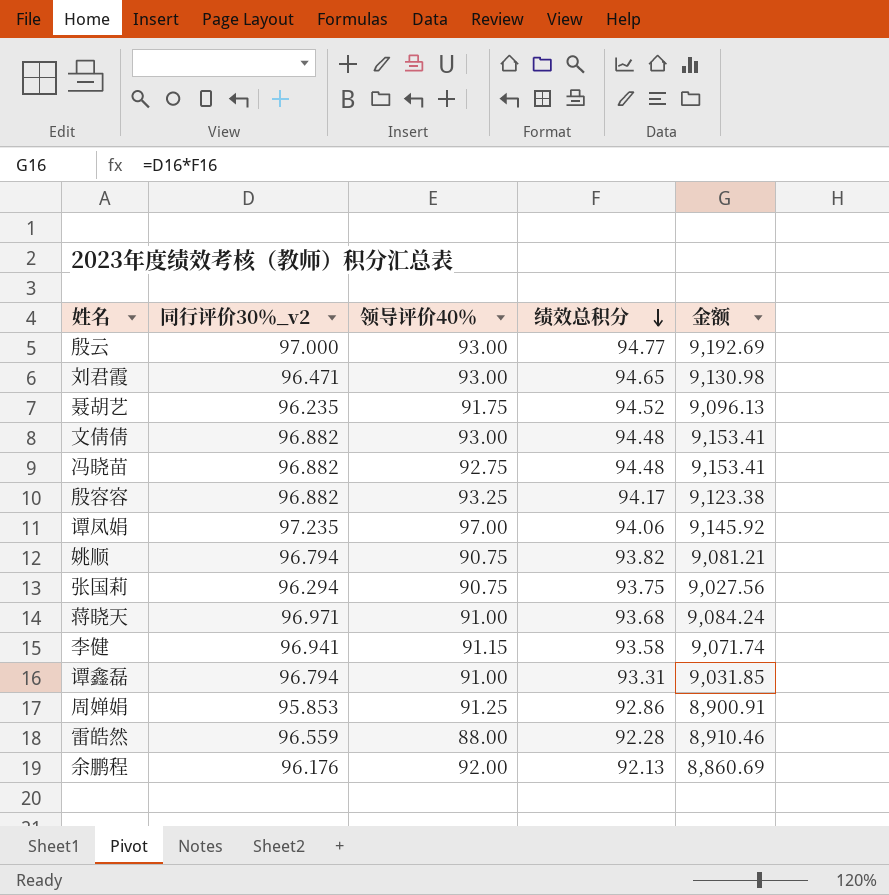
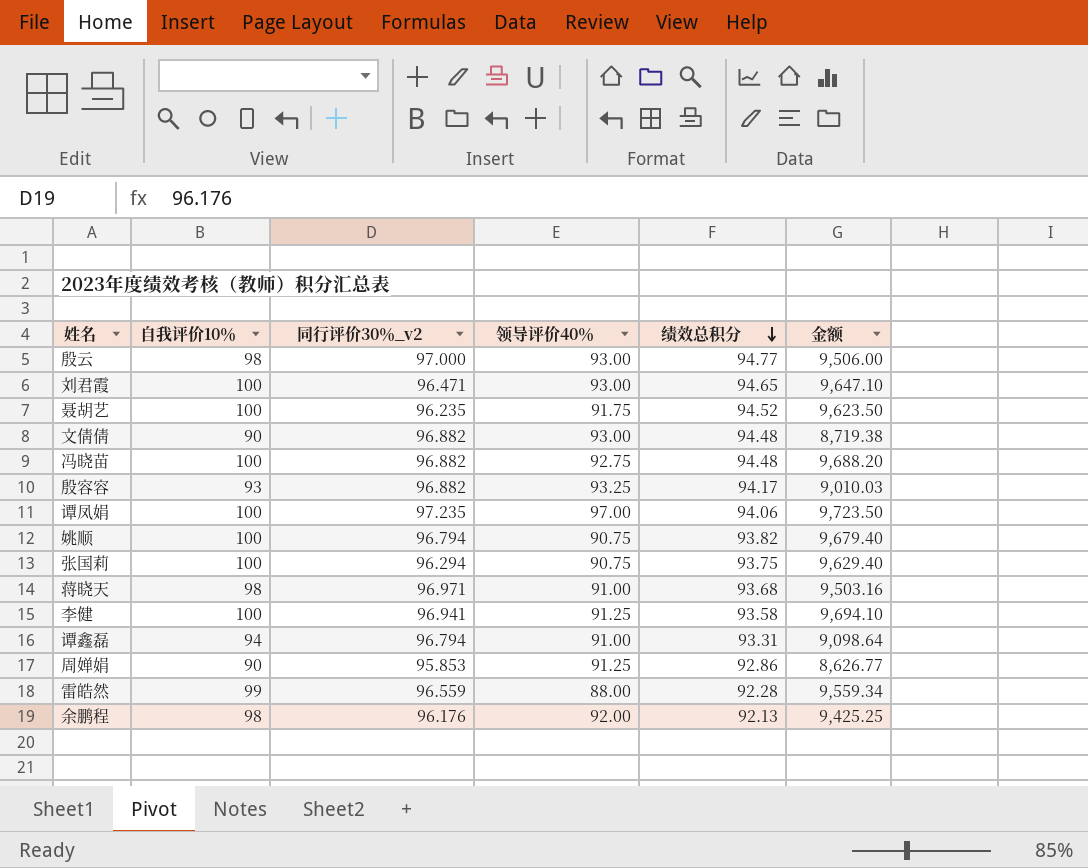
column 自我评价10％ | position: none -> 2
column 金额 | formula: [同行评价30％_v2] * [绩效总积分] -> [自我评价10％] * [同行评价30％_v2]
李健 | 领导评价40％: 91.15 -> 91.25

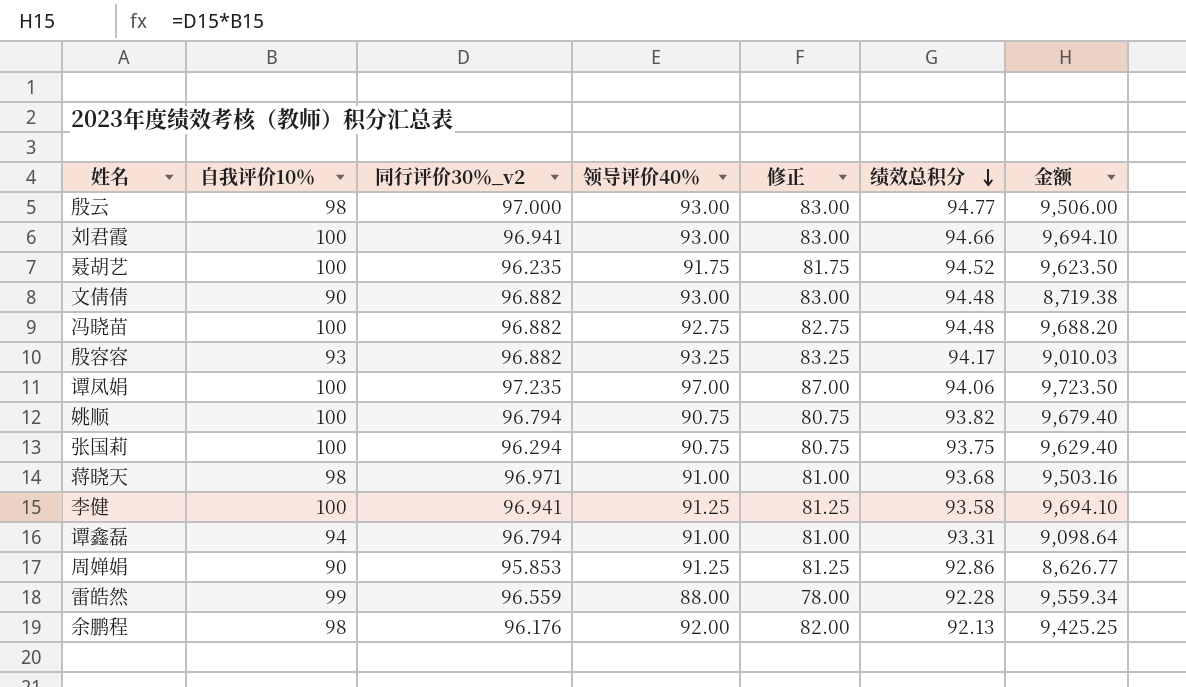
column 修正 | formula: none -> [领导评价40％] - 10
刘君霞 | 同行评价30％_v2: 96.471 -> 96.941
刘君霞 | 绩效总积分: 94.65 -> 94.66
刘君霞 | 金额: 9,647.10 -> 9,694.10

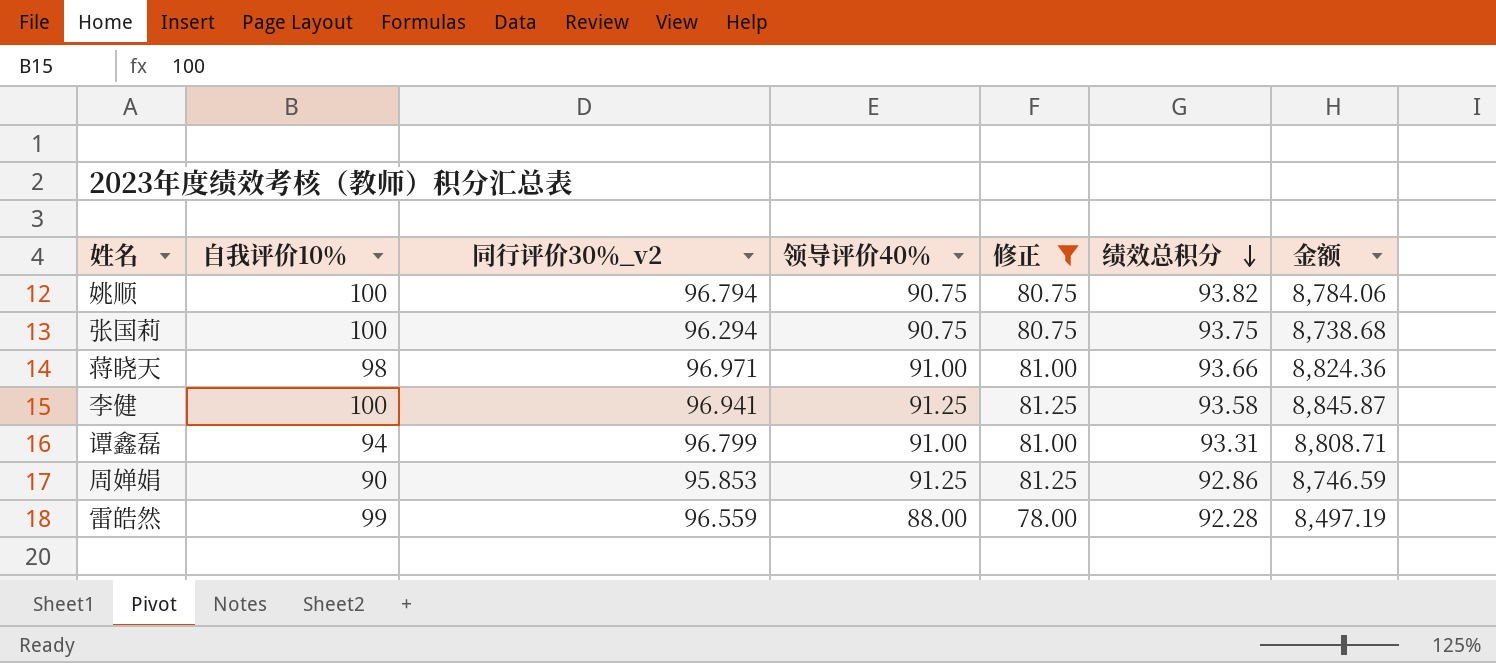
filter: none -> 修正 <= 81.25
column 金额 | formula: [自我评价10％] * [同行评价30％_v2] -> [同行评价30％_v2] * [领导评价40％]
蒋晓天 | 绩效总积分: 93.68 -> 93.66
谭鑫磊 | 同行评价30％_v2: 96.794 -> 96.799

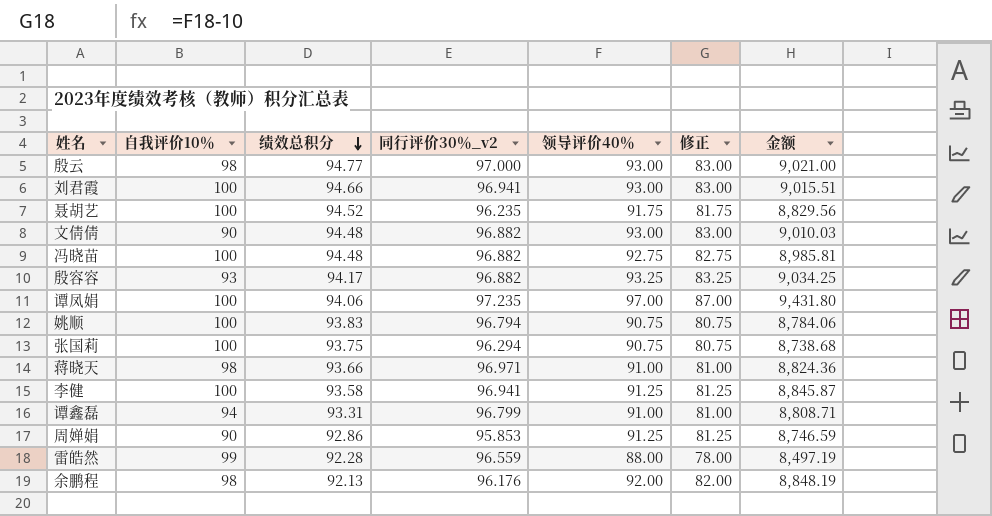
filter: 修正 <= 81.25 -> none
column 绩效总积分 | position: 6 -> 3
姚顺 | 绩效总积分: 93.82 -> 93.83

